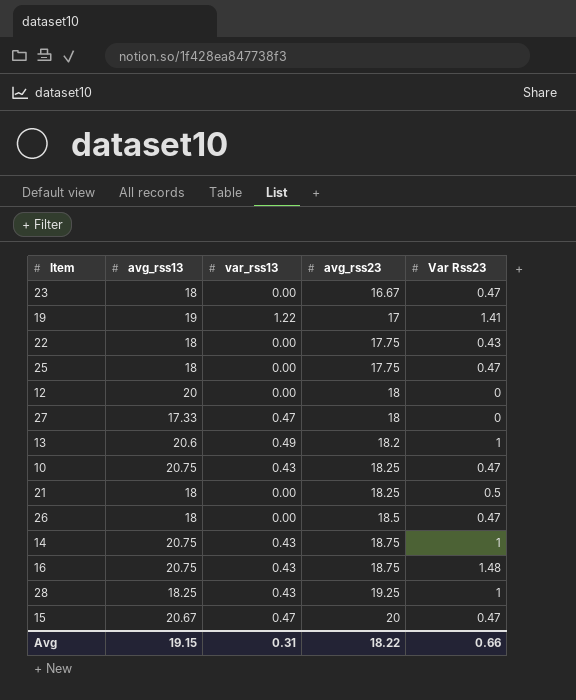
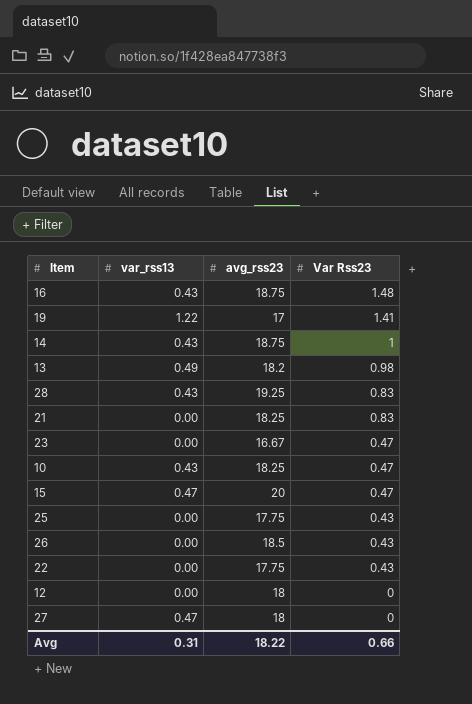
row order: avg_rss23 ascending -> Var Rss23 descending
column avg_rss13 | position: 2 -> none
13 | Var Rss23: 1 -> 0.98
28 | Var Rss23: 1 -> 0.83
21 | Var Rss23: 0.5 -> 0.83
25 | Var Rss23: 0.47 -> 0.43
26 | Var Rss23: 0.47 -> 0.43

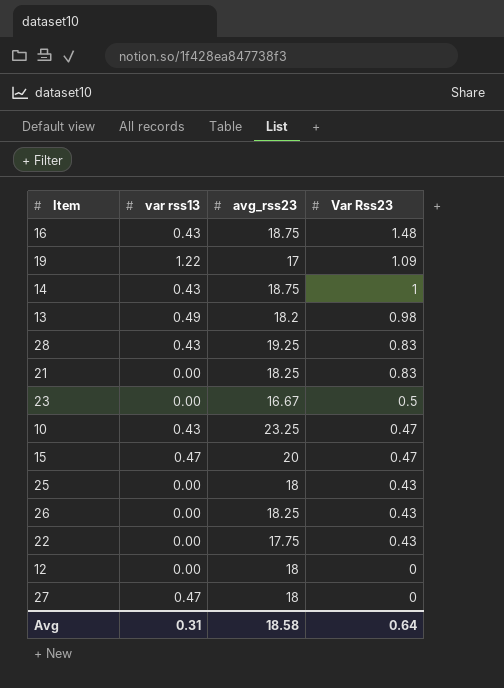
column name: var_rss13 -> var rss13
19 | Var Rss23: 1.41 -> 1.09
23 | Var Rss23: 0.47 -> 0.5
10 | avg_rss23: 18.25 -> 23.25
25 | avg_rss23: 17.75 -> 18
26 | avg_rss23: 18.5 -> 18.25
Avg | avg_rss23: 18.22 -> 18.58
Avg | Var Rss23: 0.66 -> 0.64

